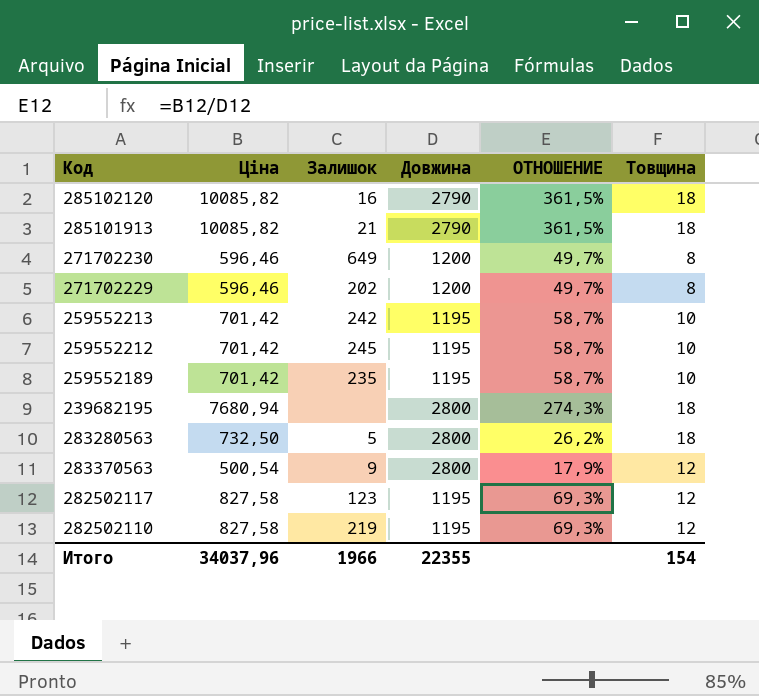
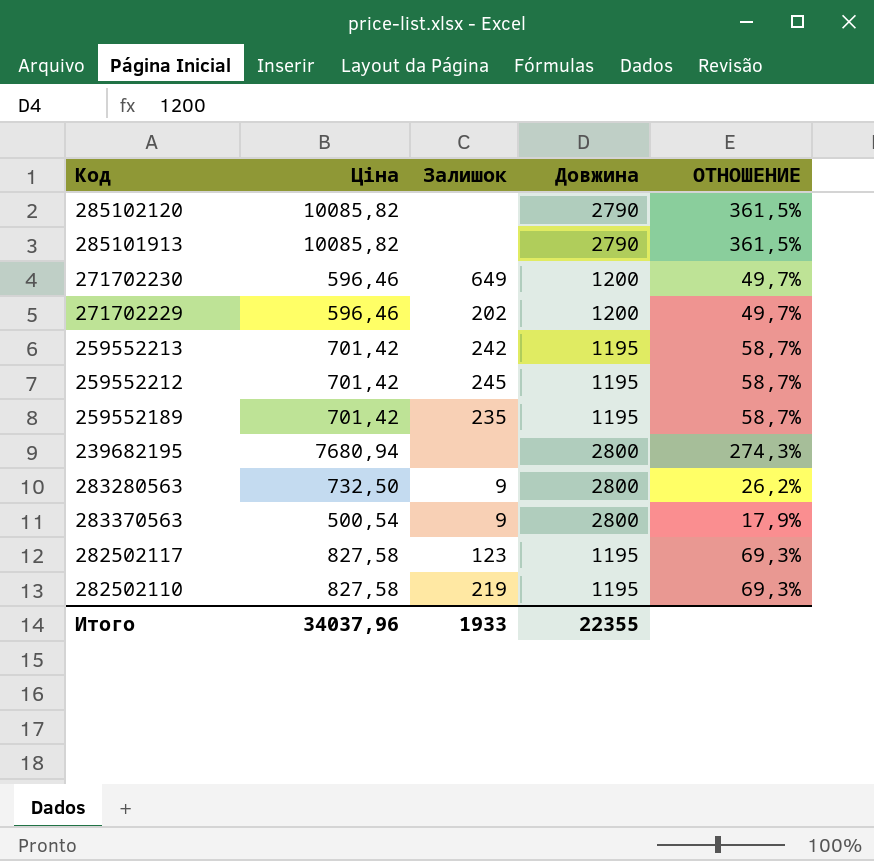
column Товщина | position: 6 -> none
285102120 | Залишок: 16 -> none
285101913 | Залишок: 21 -> none
283280563 | Залишок: 5 -> 9
Итого | Залишок: 1966 -> 1933

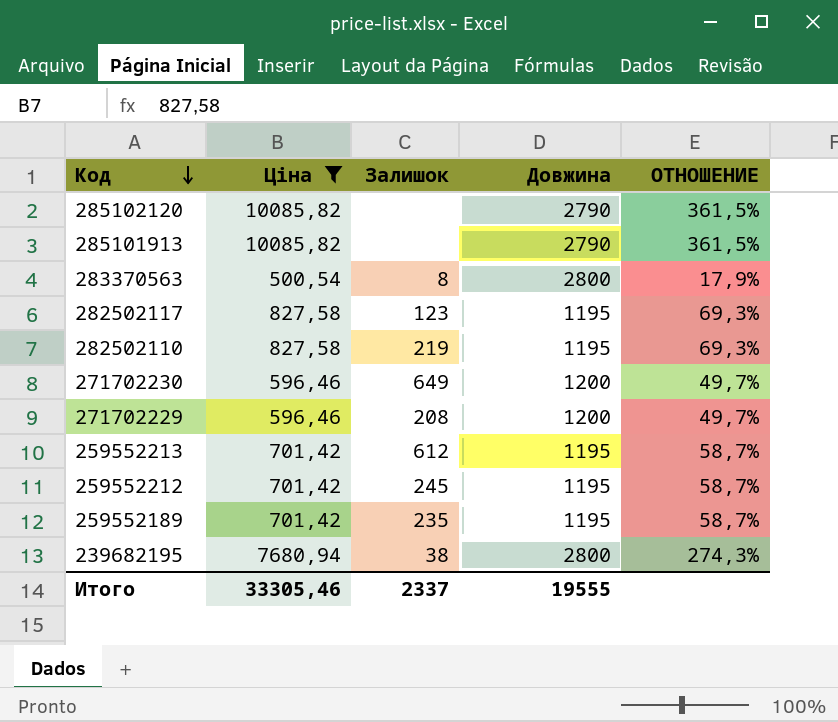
filter: none -> Ціна != 732,50
row order: none -> Код descending
283370563 | Залишок: 9 -> 8
271702229 | Залишок: 202 -> 208
259552213 | Залишок: 242 -> 612
239682195 | Залишок: none -> 38
Итого | Ціна: 34037,96 -> 33305,46
Итого | Залишок: 1933 -> 2337
Итого | Довжина: 22355 -> 19555

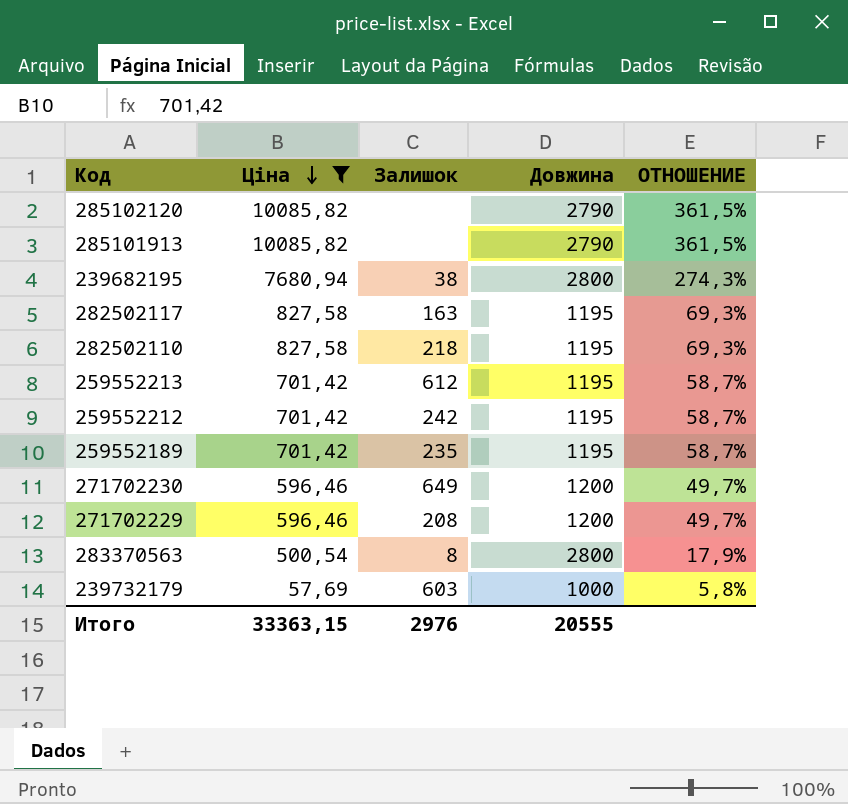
row order: Код descending -> Ціна descending
282502117 | Залишок: 123 -> 163
282502110 | Залишок: 219 -> 218
259552212 | Залишок: 245 -> 242
row 239732179: none -> 57,69 | 603 | 1000 | 5,8%
Итого | Ціна: 33305,46 -> 33363,15
Итого | Залишок: 2337 -> 2976
Итого | Довжина: 19555 -> 20555

